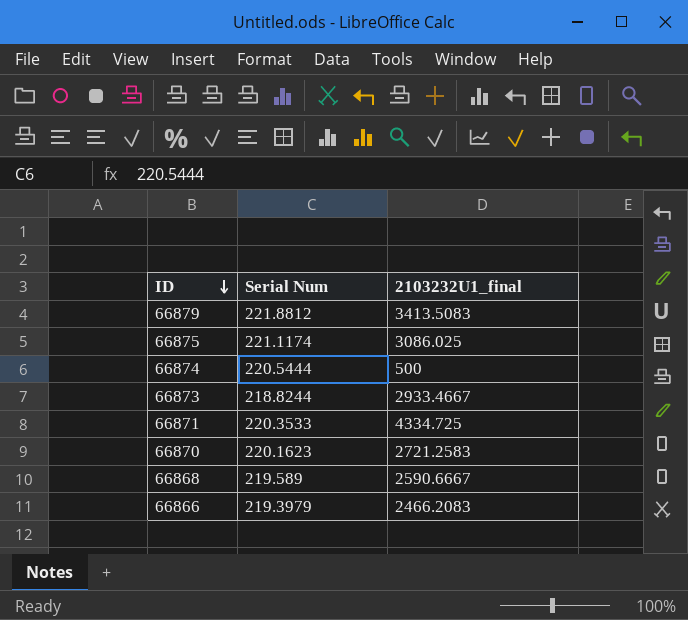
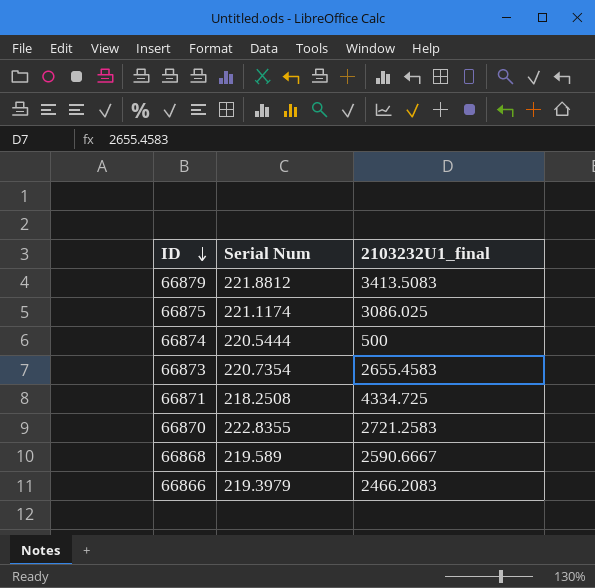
66873 | Serial Num: 218.8244 -> 220.7354
66873 | 2103232U1_final: 2933.4667 -> 2655.4583
66871 | Serial Num: 220.3533 -> 218.2508
66870 | Serial Num: 220.1623 -> 222.8355

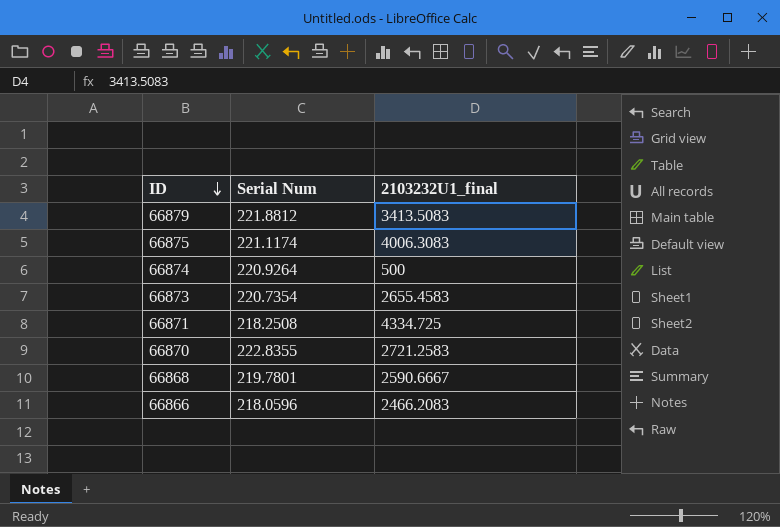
66875 | 2103232U1_final: 3086.025 -> 4006.3083
66874 | Serial Num: 220.5444 -> 220.9264
66868 | Serial Num: 219.589 -> 219.7801
66866 | Serial Num: 219.3979 -> 218.0596

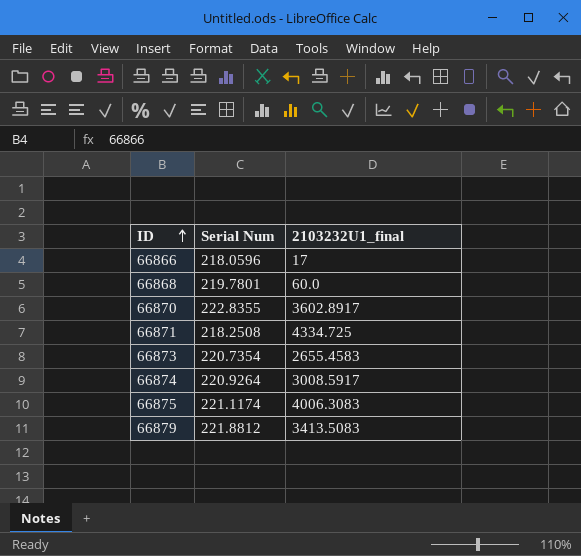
row order: ID descending -> ID ascending
66866 | 2103232U1_final: 2466.2083 -> 17
66868 | 2103232U1_final: 2590.6667 -> 60.0
66870 | 2103232U1_final: 2721.2583 -> 3602.8917
66874 | 2103232U1_final: 500 -> 3008.5917

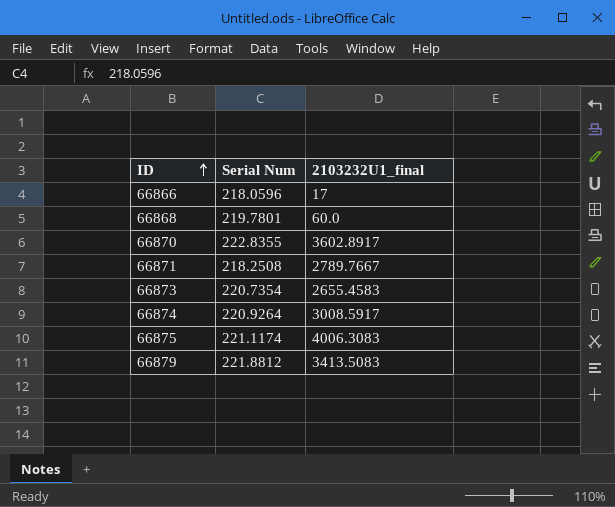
66871 | 2103232U1_final: 4334.725 -> 2789.7667

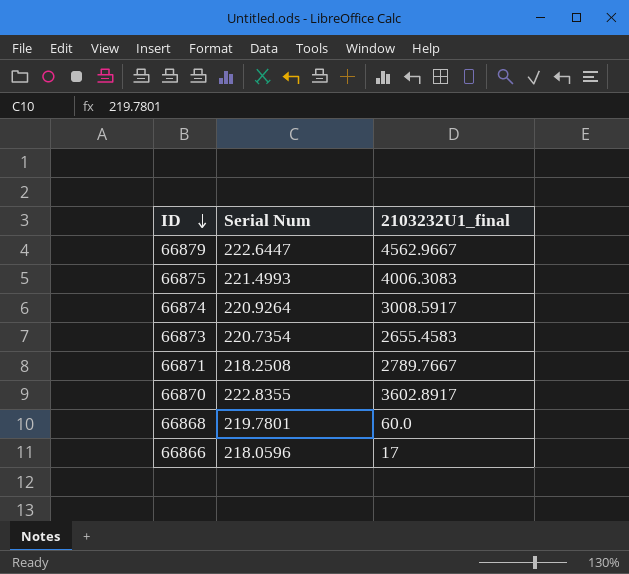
row order: ID ascending -> ID descending
66879 | Serial Num: 221.8812 -> 222.6447
66879 | 2103232U1_final: 3413.5083 -> 4562.9667
66875 | Serial Num: 221.1174 -> 221.4993

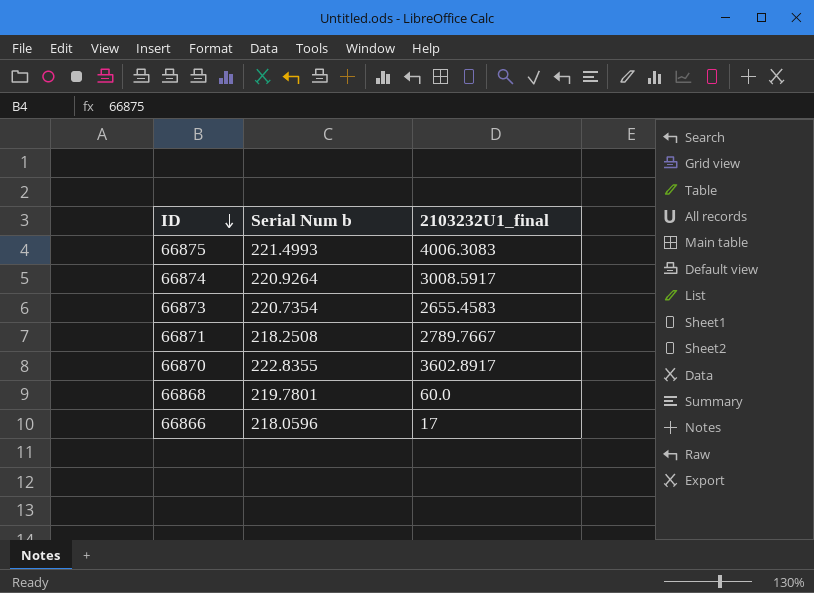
column name: Serial Num -> Serial Num b
row 66879: 222.6447 | 4562.9667 -> none

